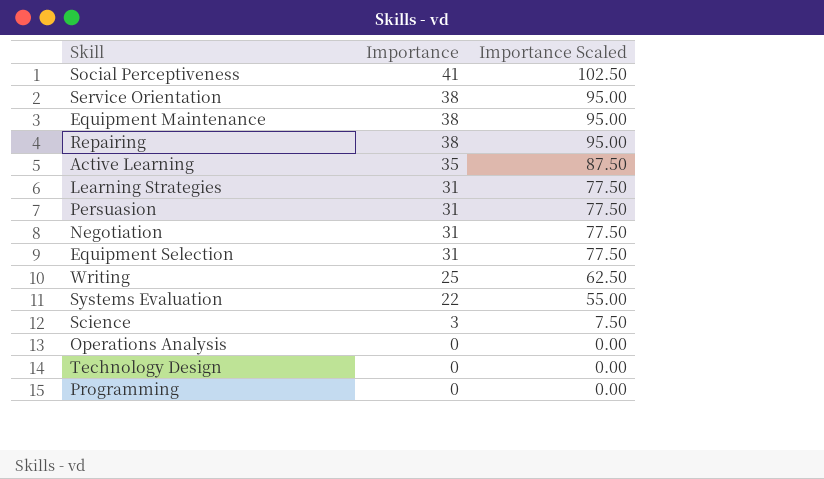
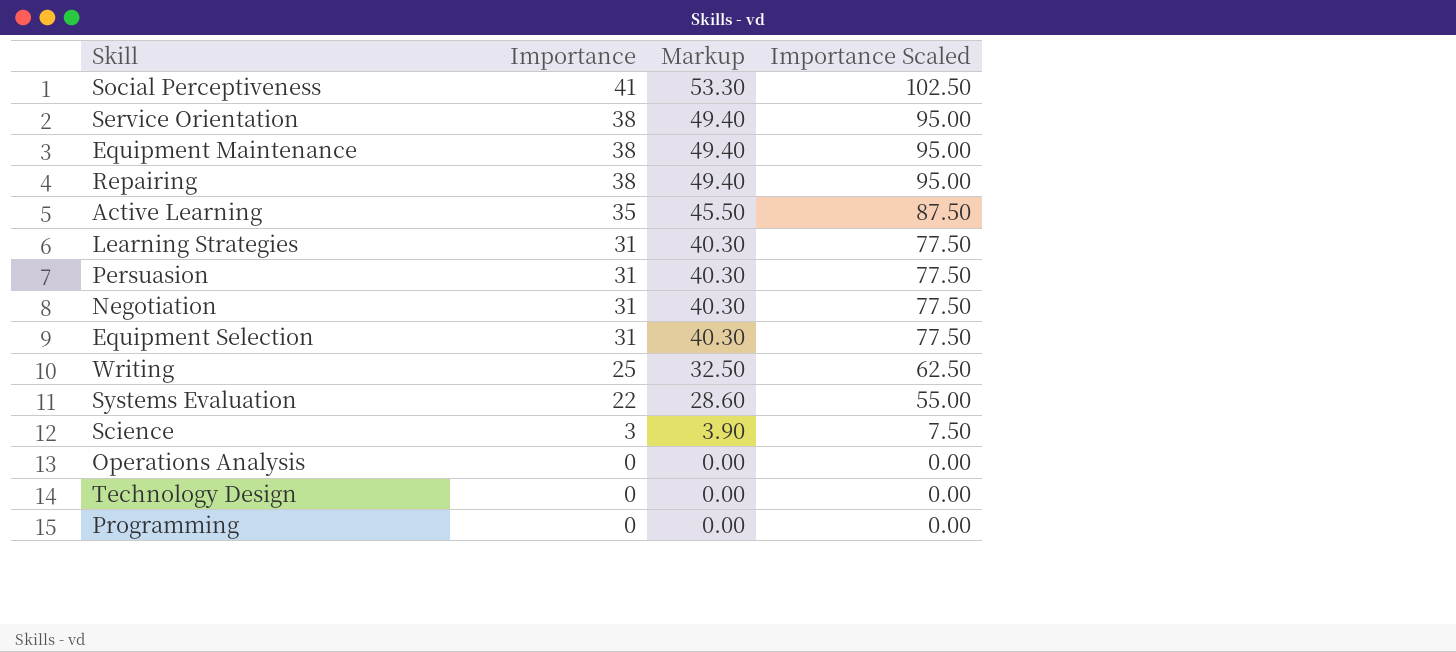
column Markup | formula: none -> [Importance] * 1.3

